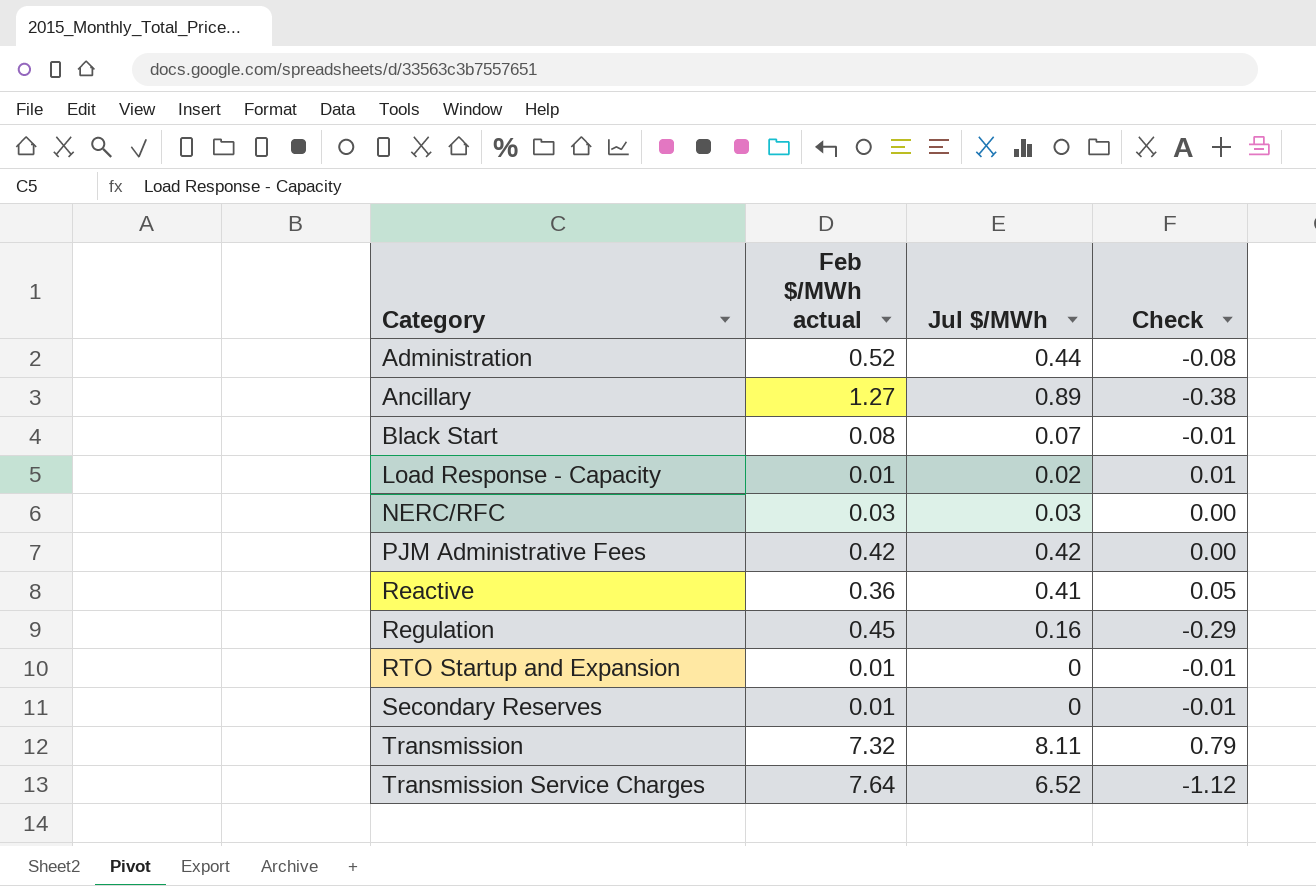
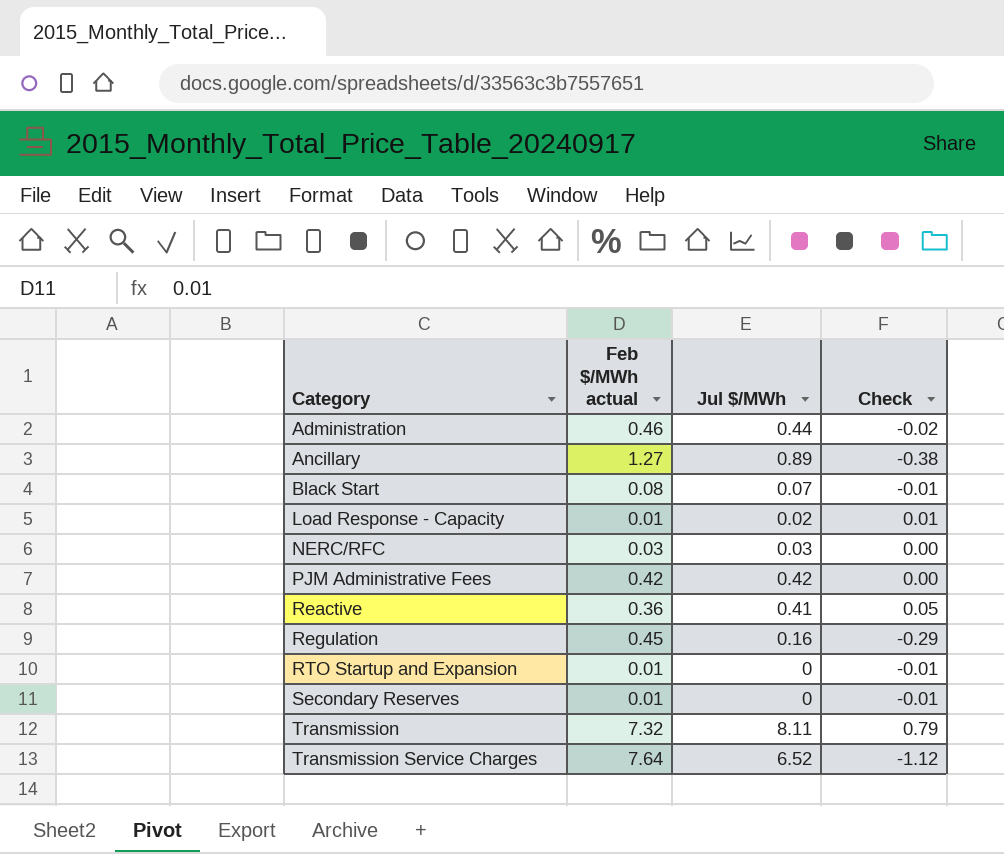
Administration | Feb $/MWh actual: 0.52 -> 0.46
Administration | Check: -0.08 -> -0.02

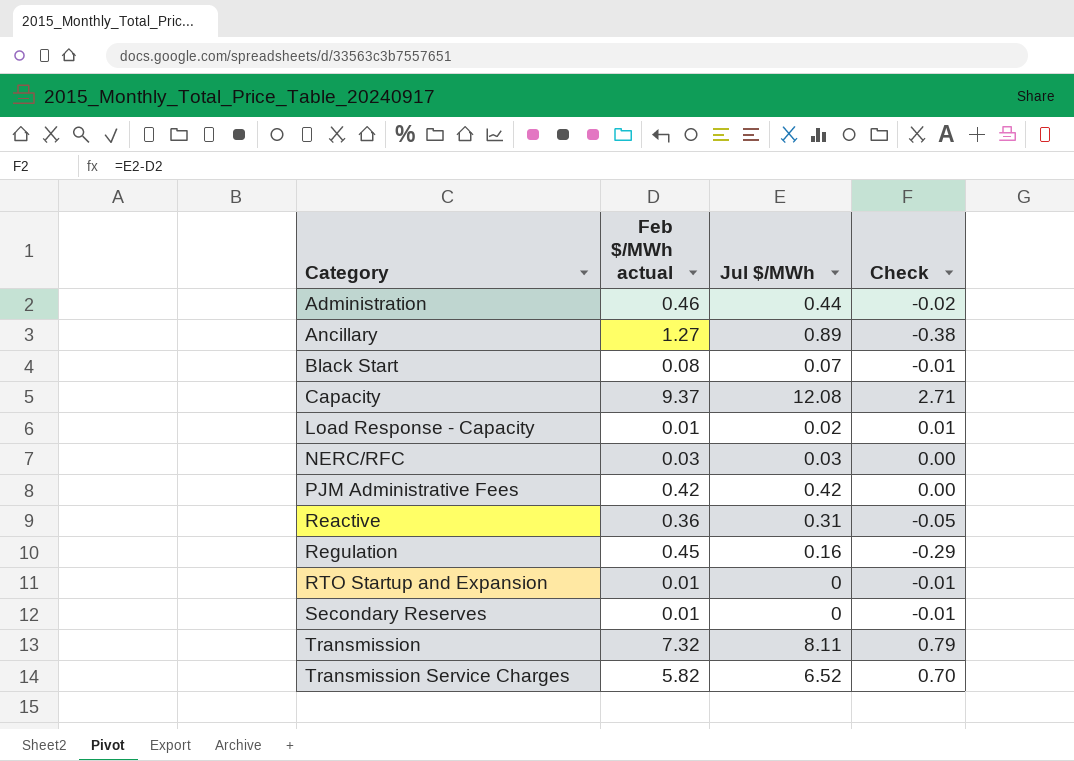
row Capacity: none -> 9.37 | 12.08 | 2.71
Reactive | Jul $/MWh: 0.41 -> 0.31
Reactive | Check: 0.05 -> -0.05
Transmission Service Charges | Feb $/MWh actual: 7.64 -> 5.82
Transmission Service Charges | Check: -1.12 -> 0.70

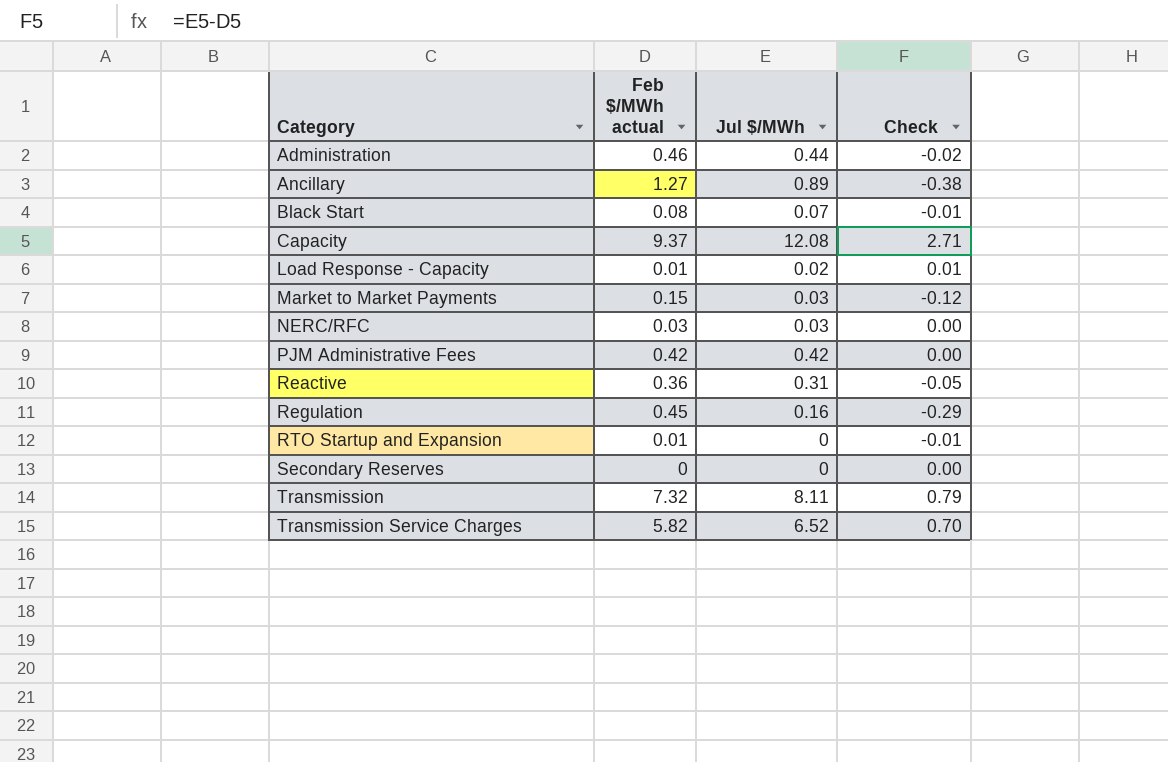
row Market to Market Payments: none -> 0.15 | 0.03 | -0.12
Secondary Reserves | Feb $/MWh actual: 0.01 -> 0
Secondary Reserves | Check: -0.01 -> 0.00

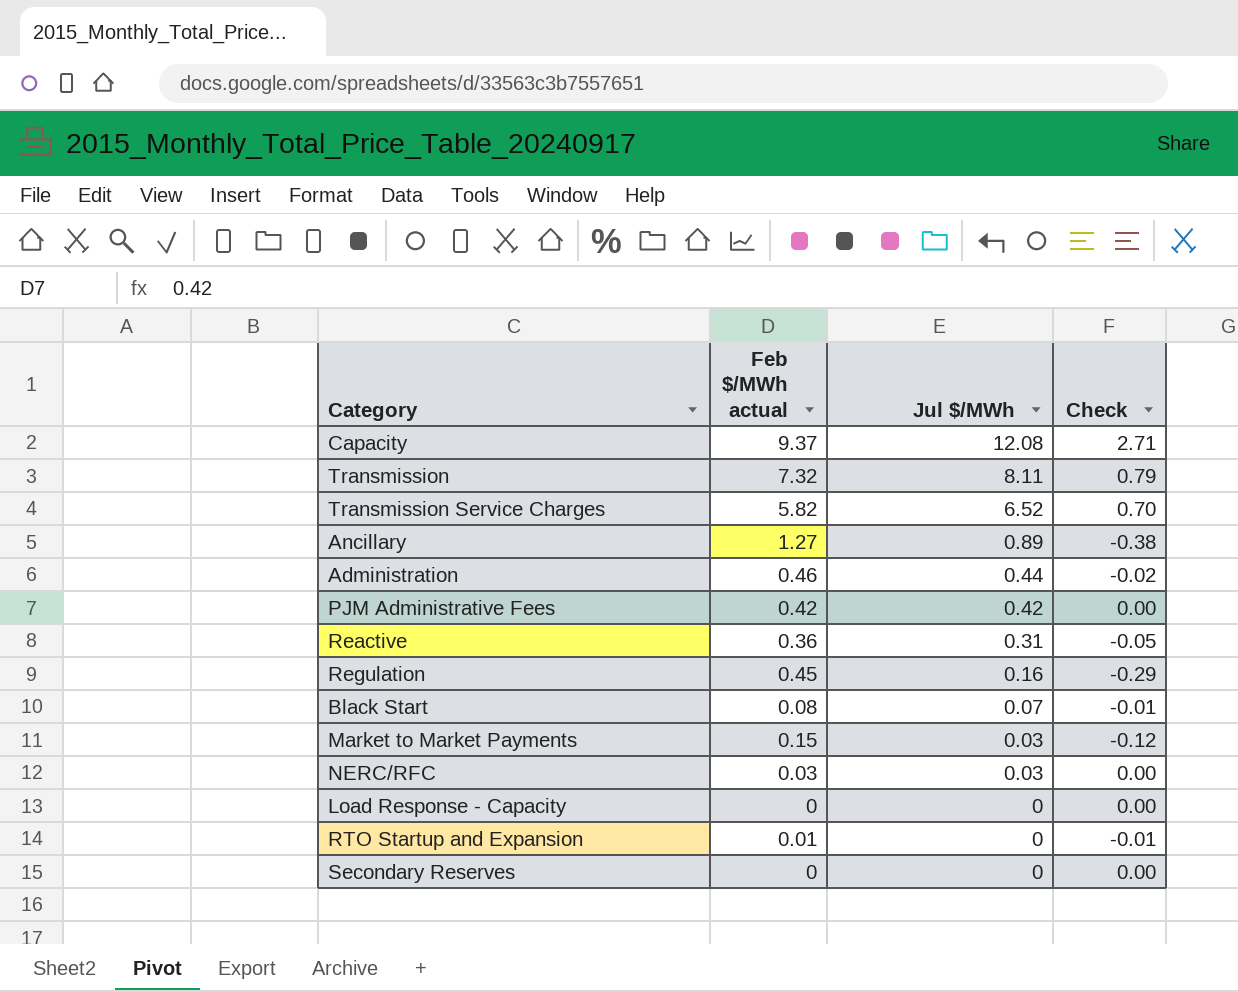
row order: Category ascending -> Jul $/MWh descending
Load Response - Capacity | Feb $/MWh actual: 0.01 -> 0
Load Response - Capacity | Jul $/MWh: 0.02 -> 0
Load Response - Capacity | Check: 0.01 -> 0.00

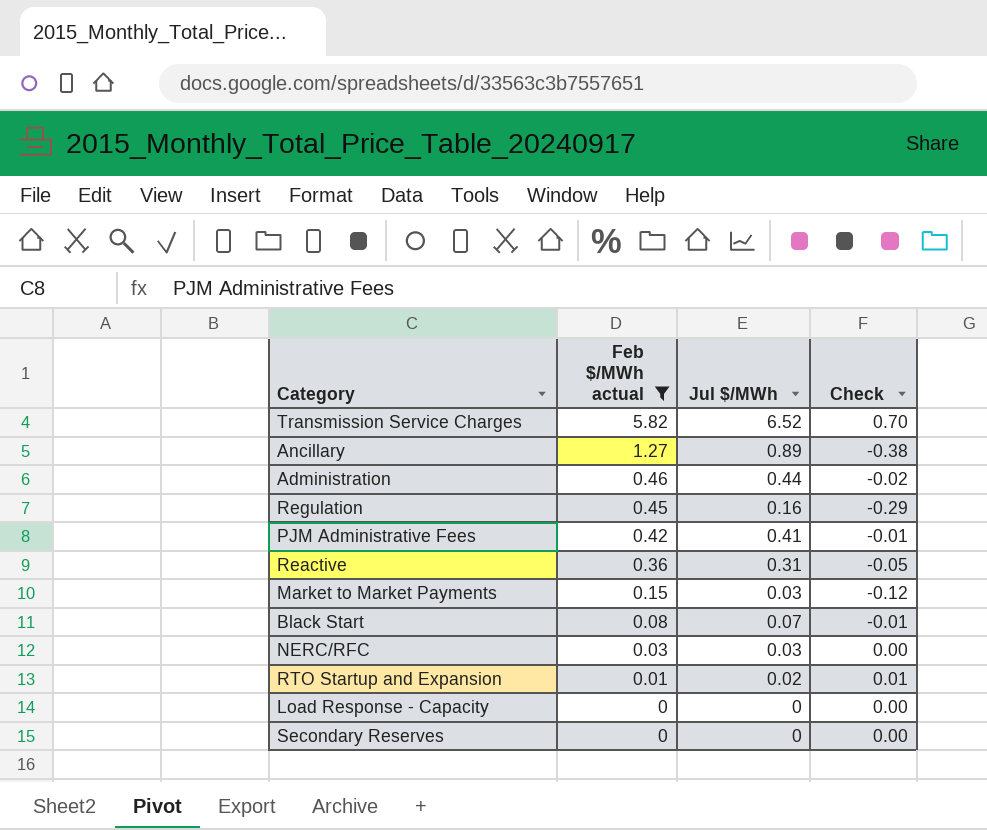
filter: none -> Feb $/MWh actual <= 5.82
row order: Jul $/MWh descending -> Feb $/MWh actual descending
PJM Administrative Fees | Jul $/MWh: 0.42 -> 0.41
PJM Administrative Fees | Check: 0.00 -> -0.01
RTO Startup and Expansion | Jul $/MWh: 0 -> 0.02
RTO Startup and Expansion | Check: -0.01 -> 0.01

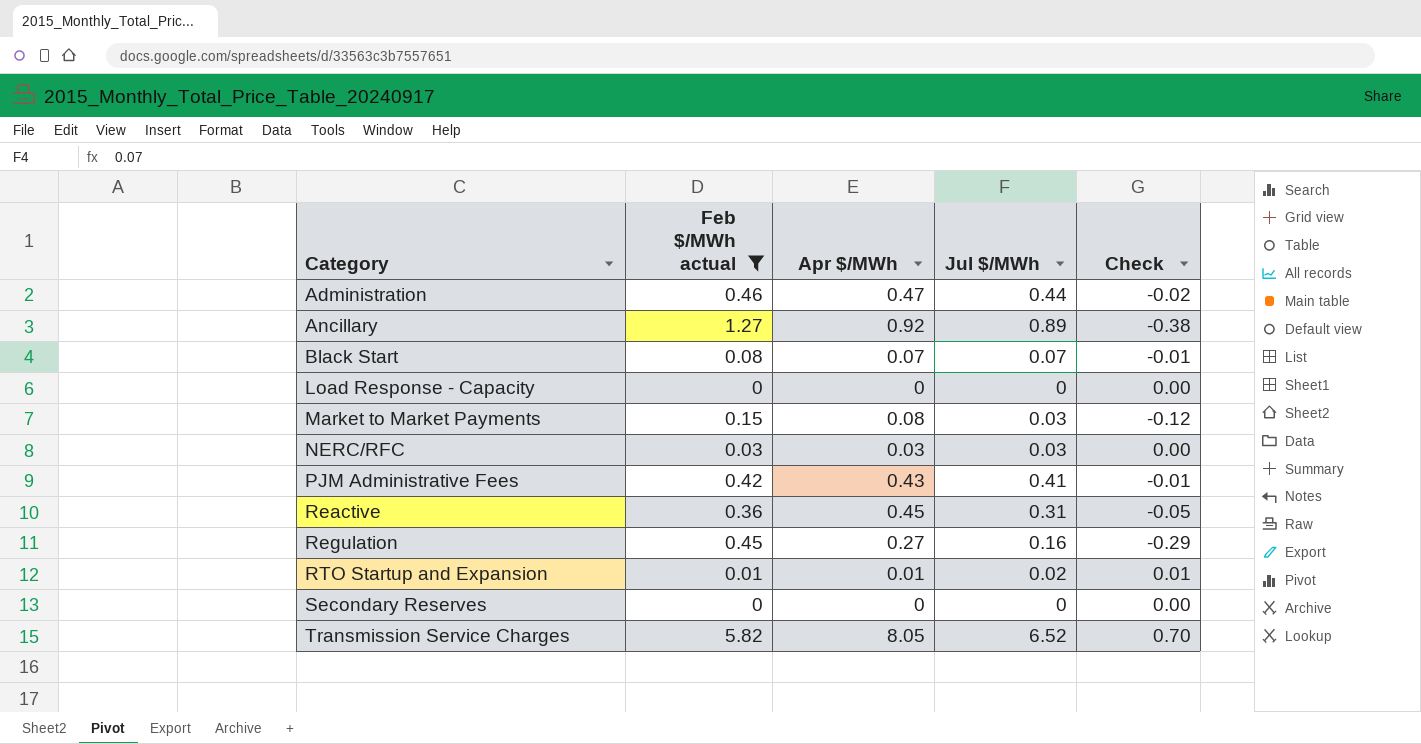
row order: Feb $/MWh actual descending -> Category ascending
column Apr $/MWh | position: none -> 3

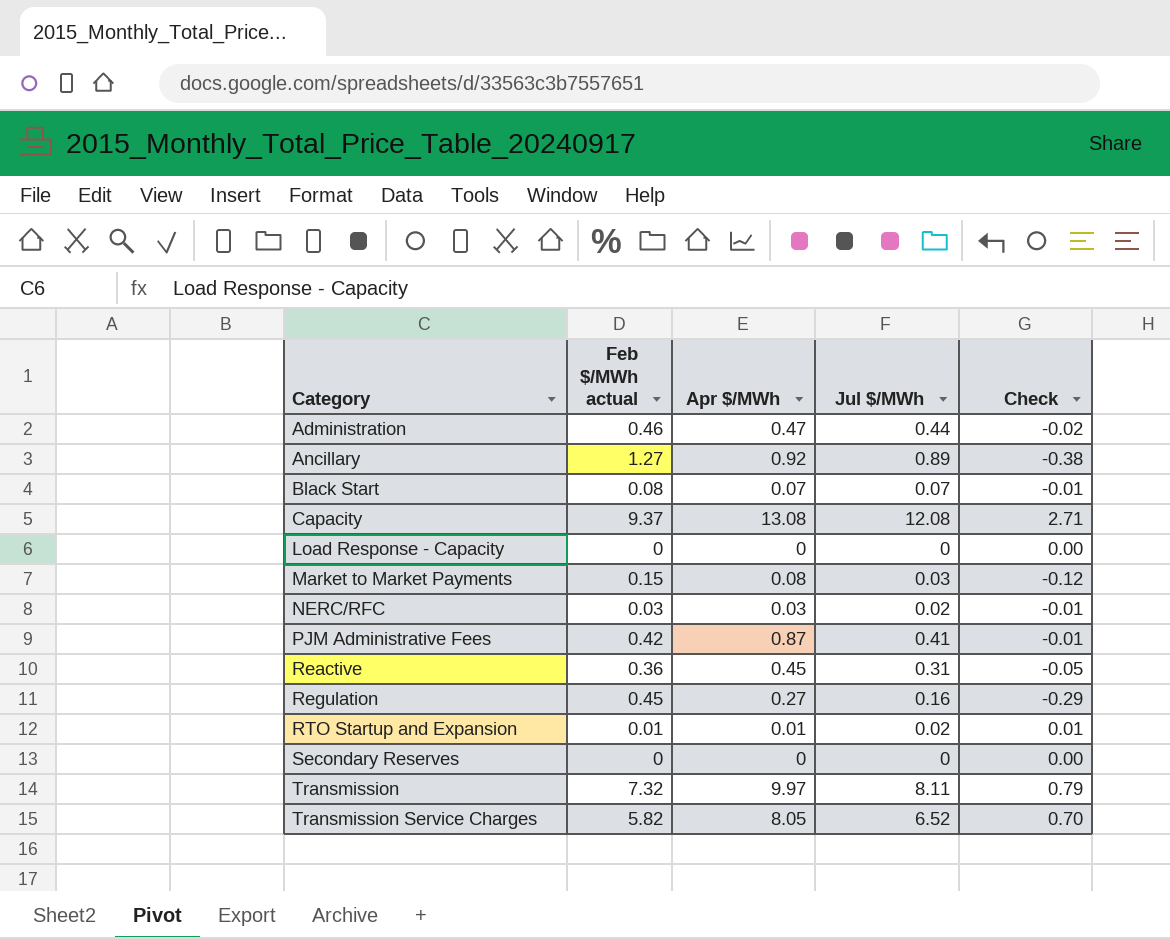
filter: Feb $/MWh actual <= 5.82 -> none
NERC/RFC | Jul $/MWh: 0.03 -> 0.02
NERC/RFC | Check: 0.00 -> -0.01
PJM Administrative Fees | Apr $/MWh: 0.43 -> 0.87

